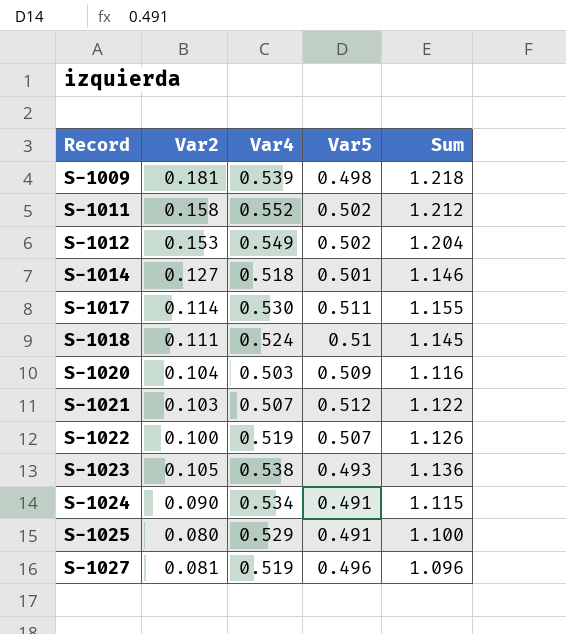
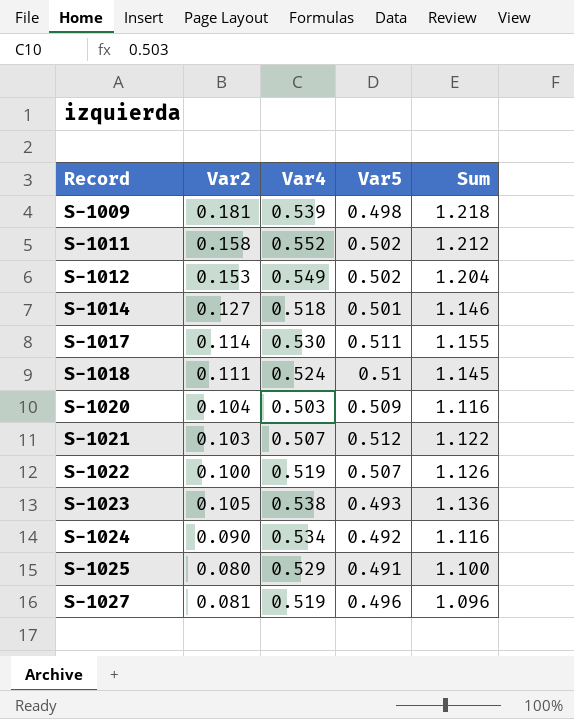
S-1024 | Var5: 0.491 -> 0.492
S-1024 | Sum: 1.115 -> 1.116

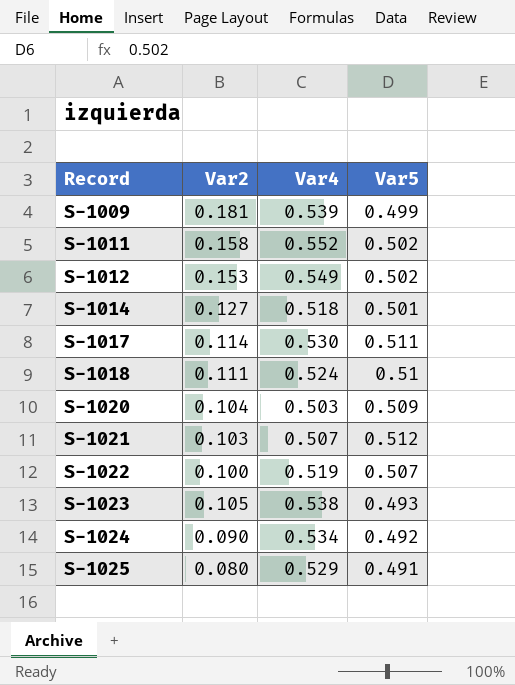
column Sum | formula: [Var2] + [Var4] + [Var5] -> none
row S-1027: 0.081 | 0.519 | 0.496 | 1.096 -> none
S-1009 | Var5: 0.498 -> 0.499

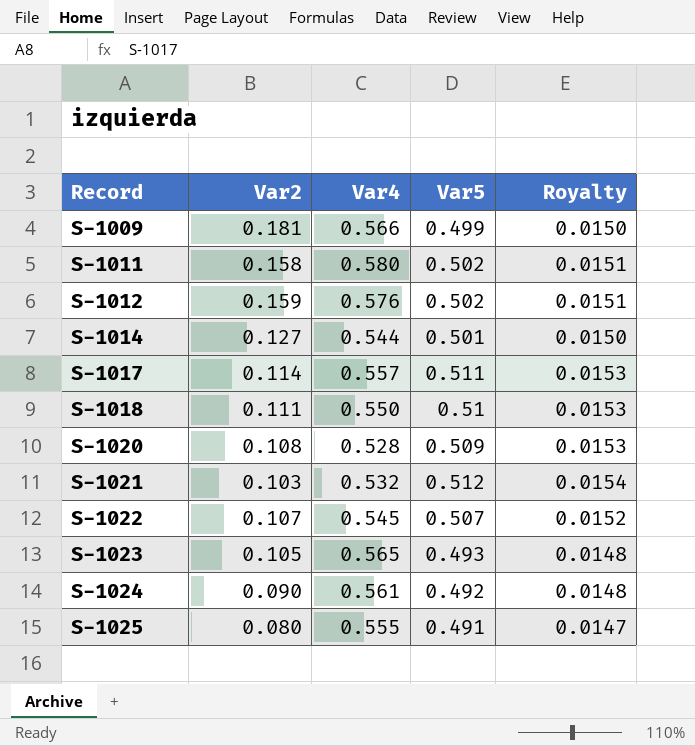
column Royalty | formula: none -> [Var5] * 0.03
S-1009 | Var4: 0.539 -> 0.566
S-1011 | Var4: 0.552 -> 0.580
S-1012 | Var2: 0.153 -> 0.159
S-1012 | Var4: 0.549 -> 0.576
S-1014 | Var4: 0.518 -> 0.544
S-1017 | Var4: 0.530 -> 0.557
S-1018 | Var4: 0.524 -> 0.550
S-1020 | Var2: 0.104 -> 0.108
S-1020 | Var4: 0.503 -> 0.528
S-1021 | Var4: 0.507 -> 0.532
S-1022 | Var2: 0.100 -> 0.107
S-1022 | Var4: 0.519 -> 0.545
S-1023 | Var4: 0.538 -> 0.565
S-1024 | Var4: 0.534 -> 0.561
S-1025 | Var4: 0.529 -> 0.555

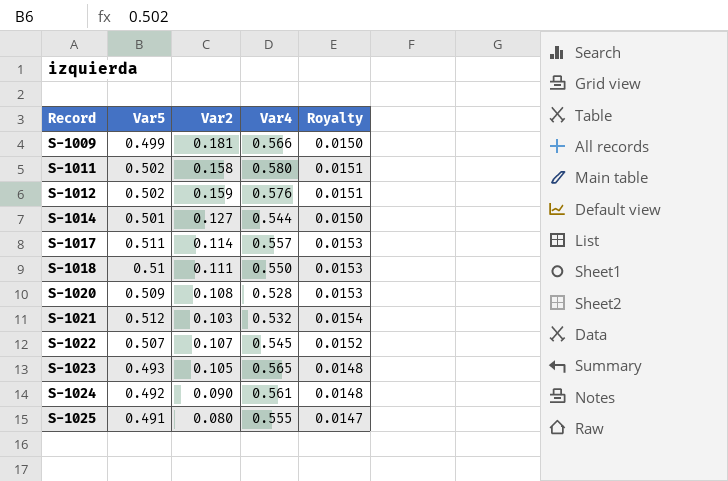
column Var5 | position: 4 -> 2

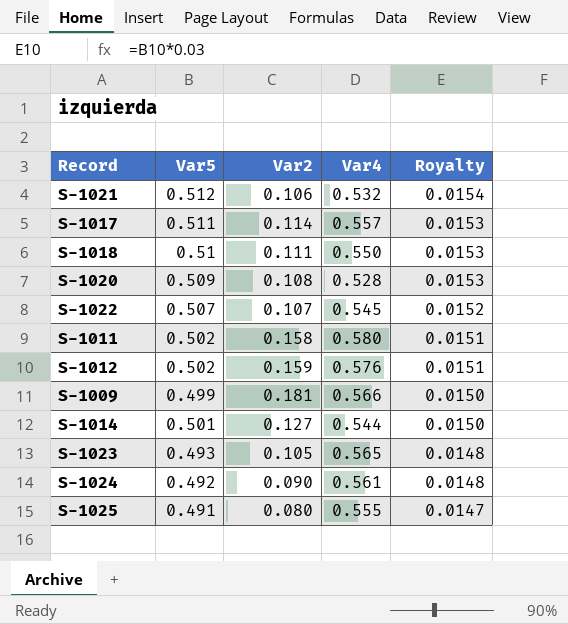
row order: Record ascending -> Royalty descending
S-1021 | Var2: 0.103 -> 0.106

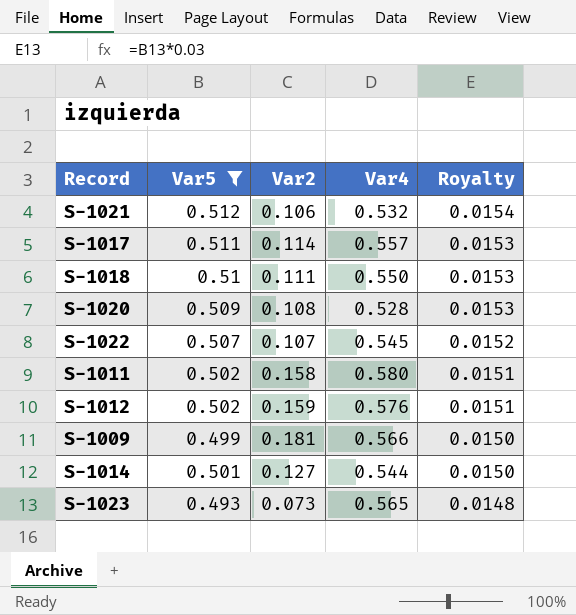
filter: none -> Var5 >= 0.493
S-1023 | Var2: 0.105 -> 0.073

